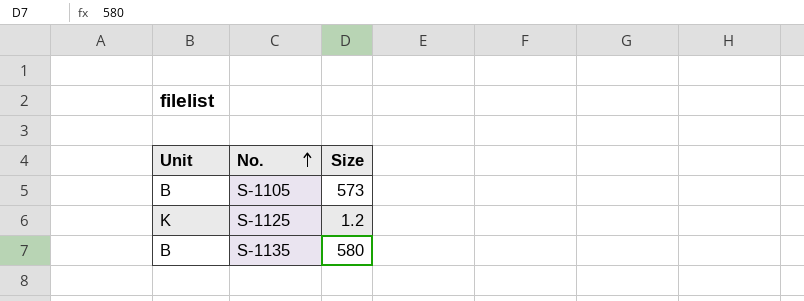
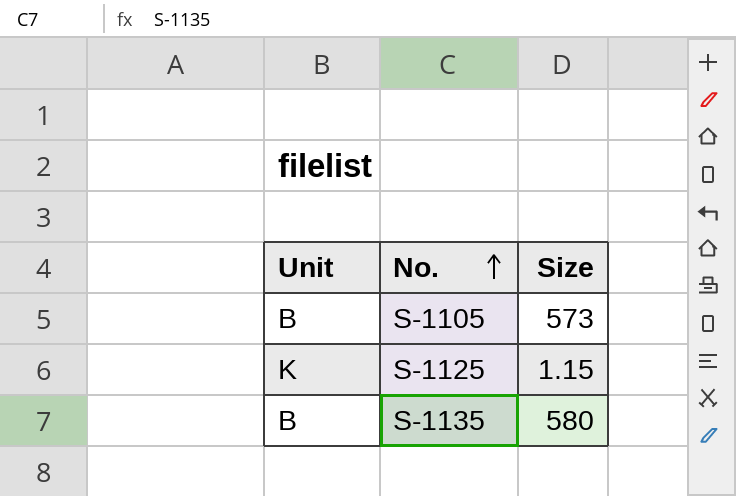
S-1125 | Size: 1.2 -> 1.15

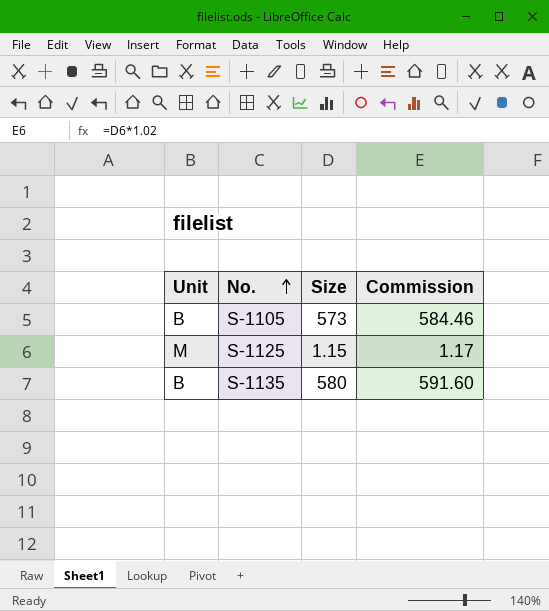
column Commission | formula: none -> [Size] * 1.02
S-1125 | Unit: K -> M

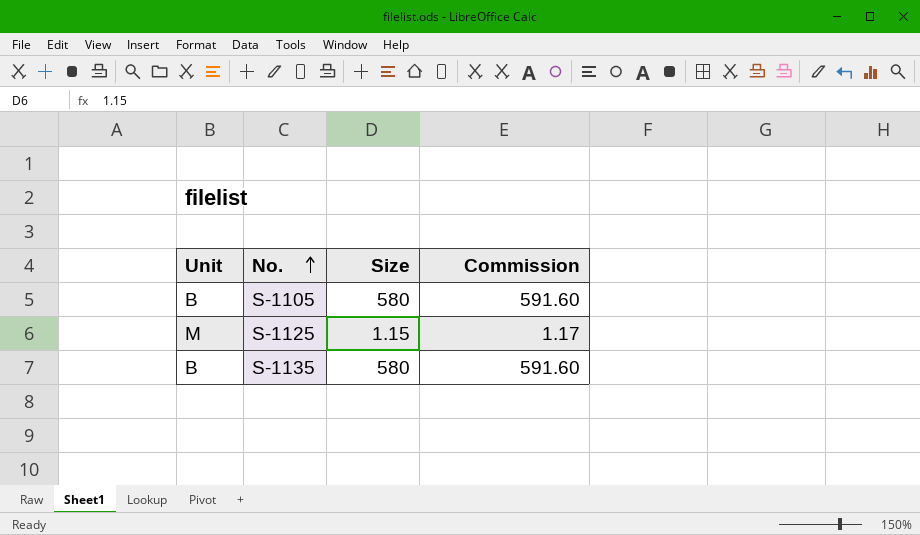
S-1105 | Size: 573 -> 580
S-1105 | Commission: 584.46 -> 591.60

